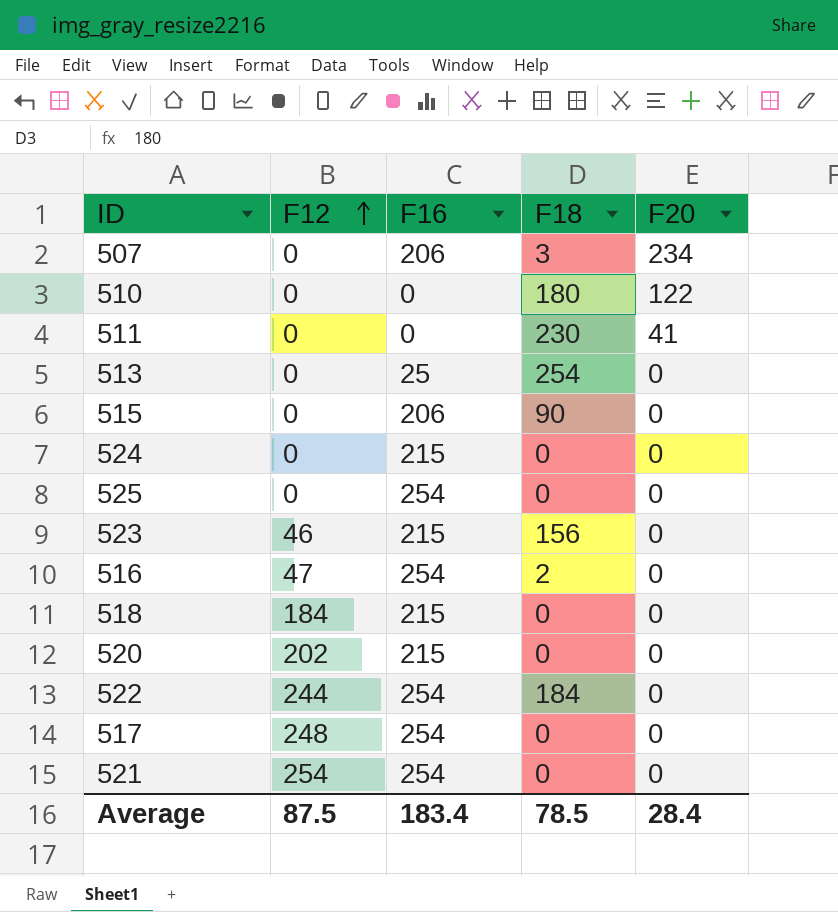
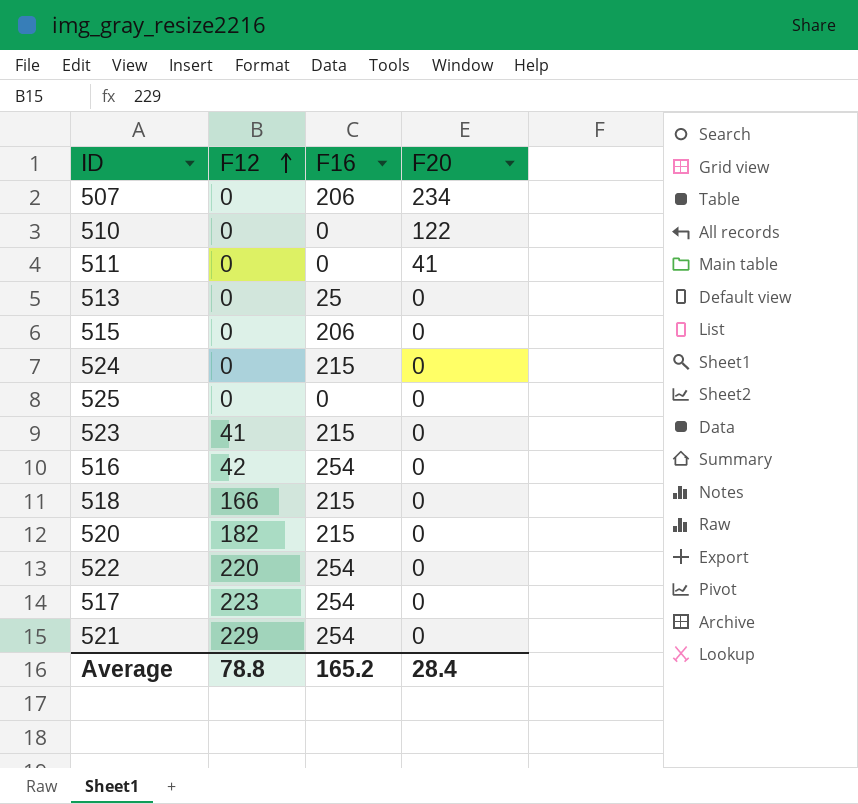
column F18 | position: 4 -> none
525 | F16: 254 -> 0
523 | F12: 46 -> 41
516 | F12: 47 -> 42
518 | F12: 184 -> 166
520 | F12: 202 -> 182
522 | F12: 244 -> 220
517 | F12: 248 -> 223
521 | F12: 254 -> 229
Average | F12: 87.5 -> 78.8
Average | F16: 183.4 -> 165.2

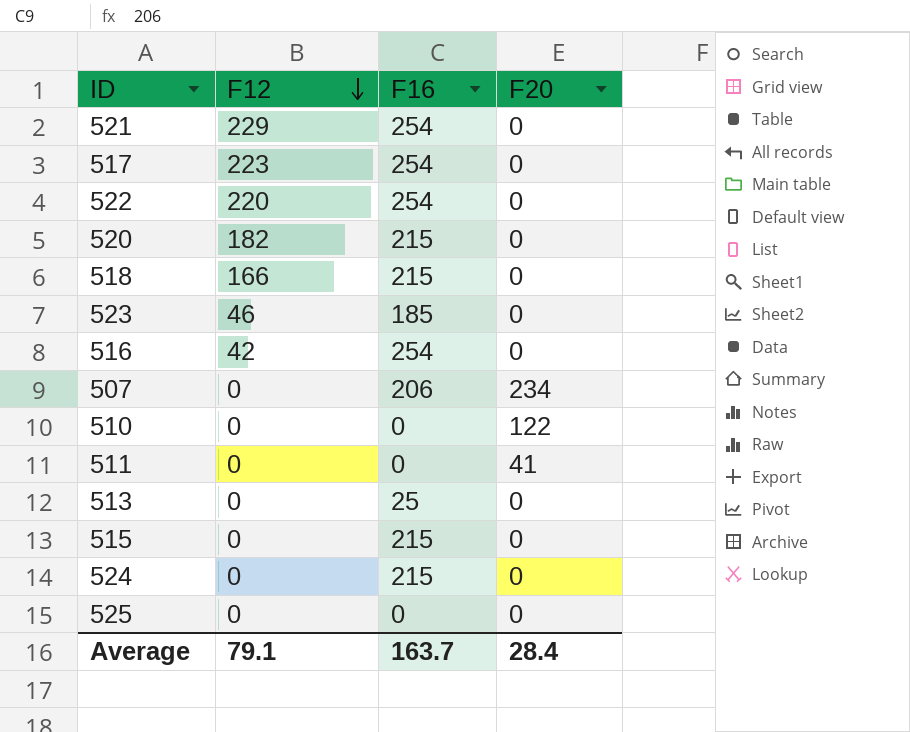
row order: F12 ascending -> F12 descending
523 | F12: 41 -> 46
523 | F16: 215 -> 185
515 | F16: 206 -> 215
Average | F12: 78.8 -> 79.1
Average | F16: 165.2 -> 163.7

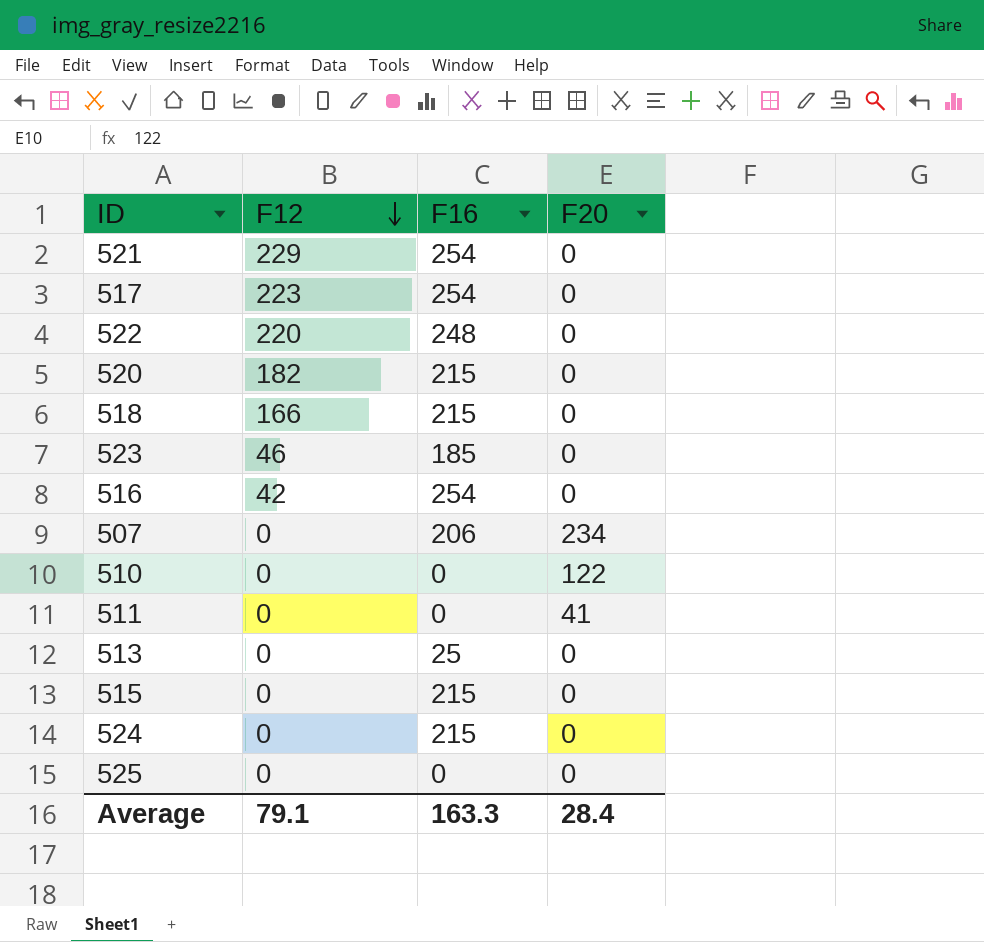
522 | F16: 254 -> 248
Average | F16: 163.7 -> 163.3

